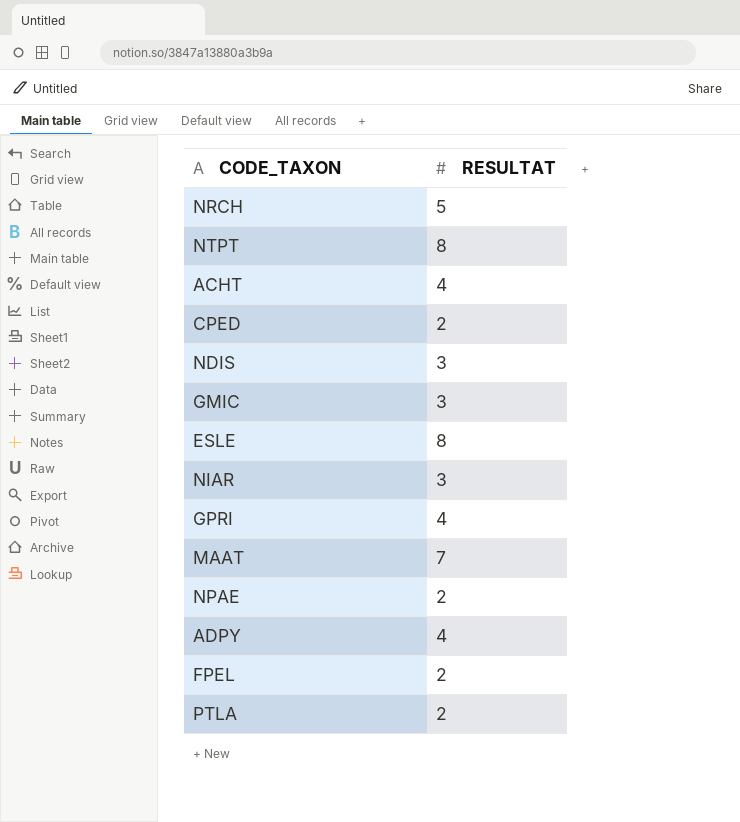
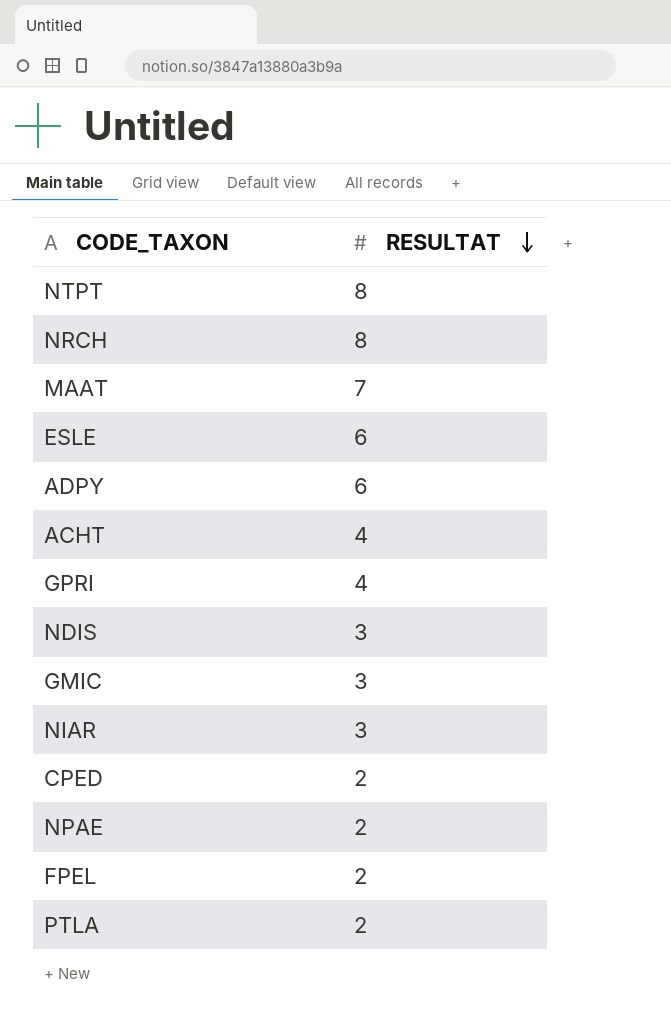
row order: none -> RESULTAT descending
NRCH | RESULTAT: 5 -> 8
ESLE | RESULTAT: 8 -> 6
ADPY | RESULTAT: 4 -> 6

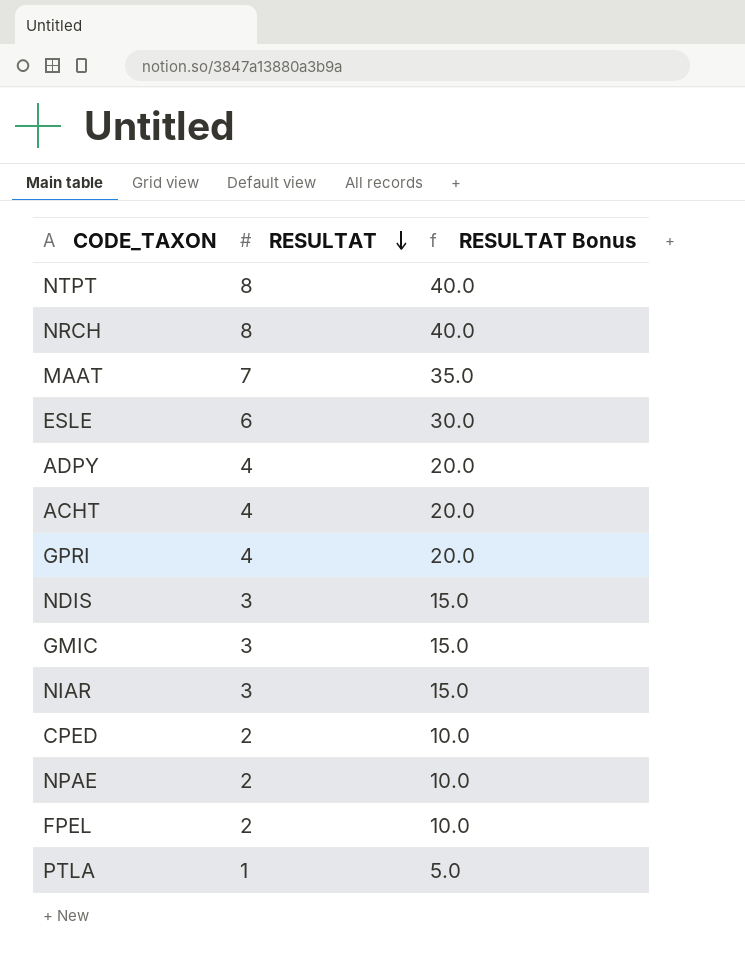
column RESULTAT Bonus | formula: none -> [RESULTAT] * 5
ADPY | RESULTAT: 6 -> 4
PTLA | RESULTAT: 2 -> 1

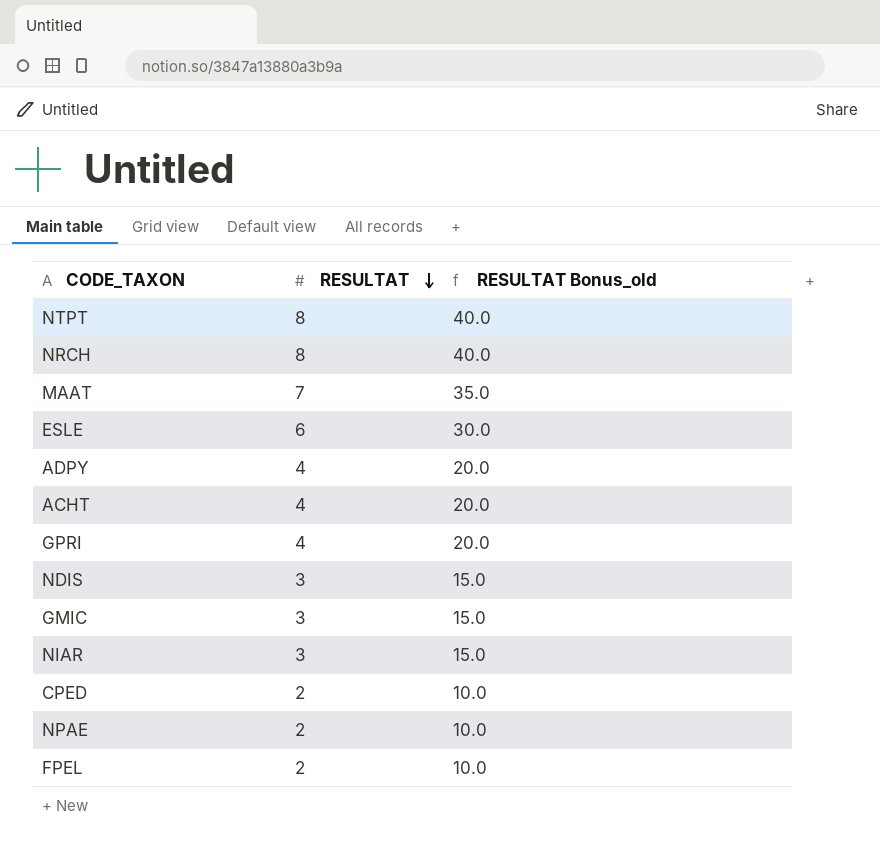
column name: RESULTAT Bonus -> RESULTAT Bonus_old
row PTLA: 1 | 5.0 -> none

